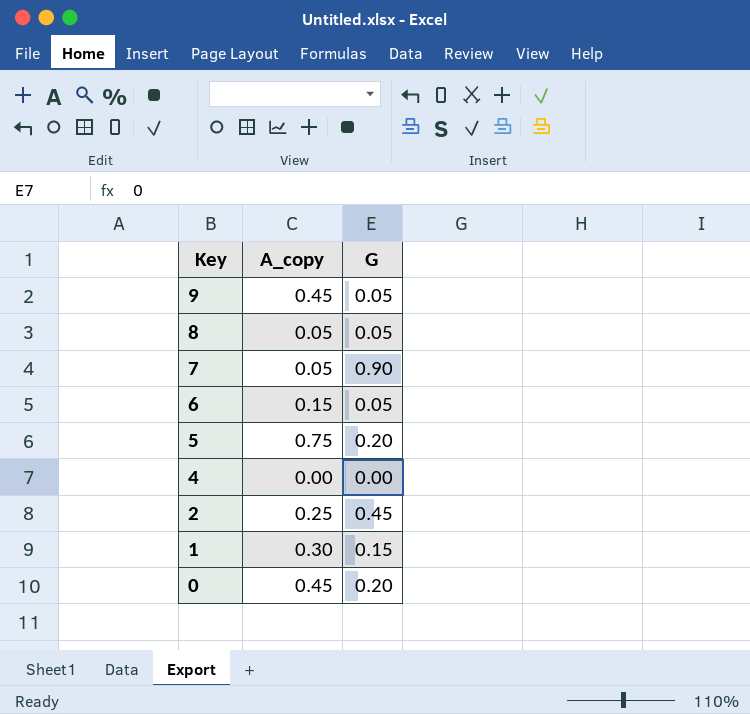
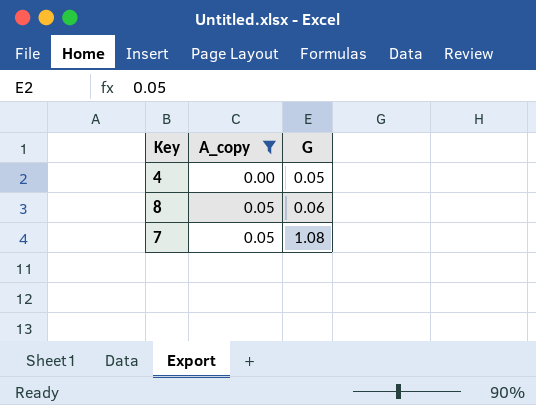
filter: none -> A_copy <= 0.05
row order: Key descending -> A_copy ascending
4 | G: 0.00 -> 0.05
8 | G: 0.05 -> 0.06
7 | G: 0.90 -> 1.08

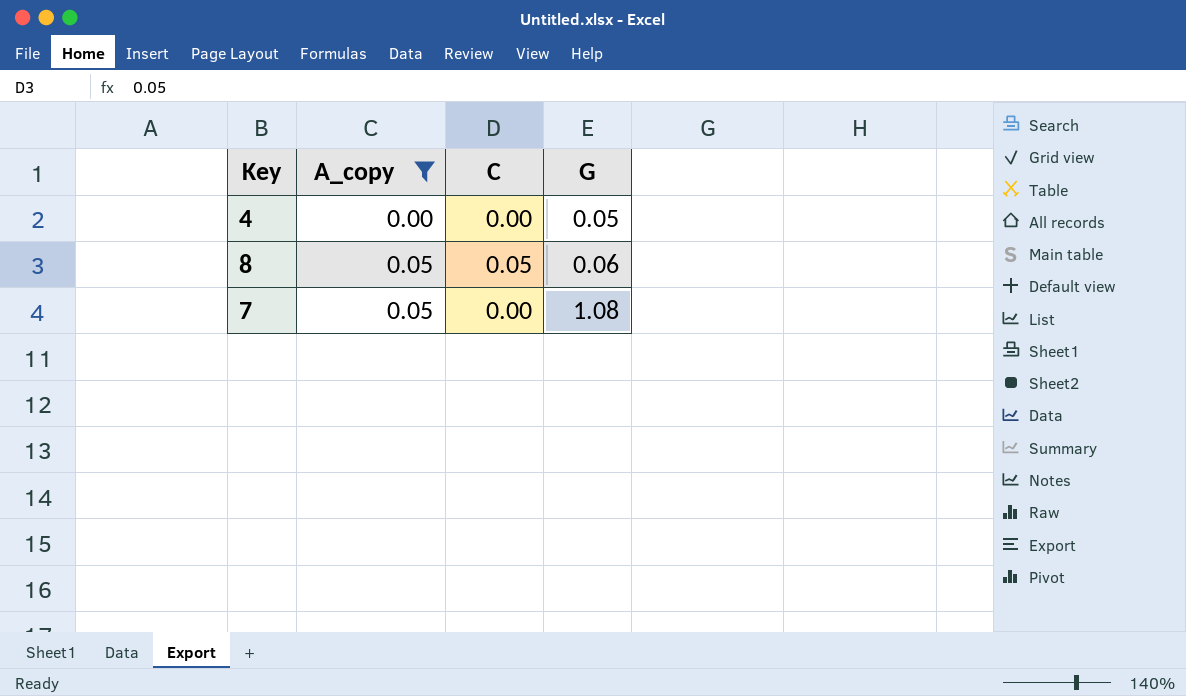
column C | position: none -> 3

